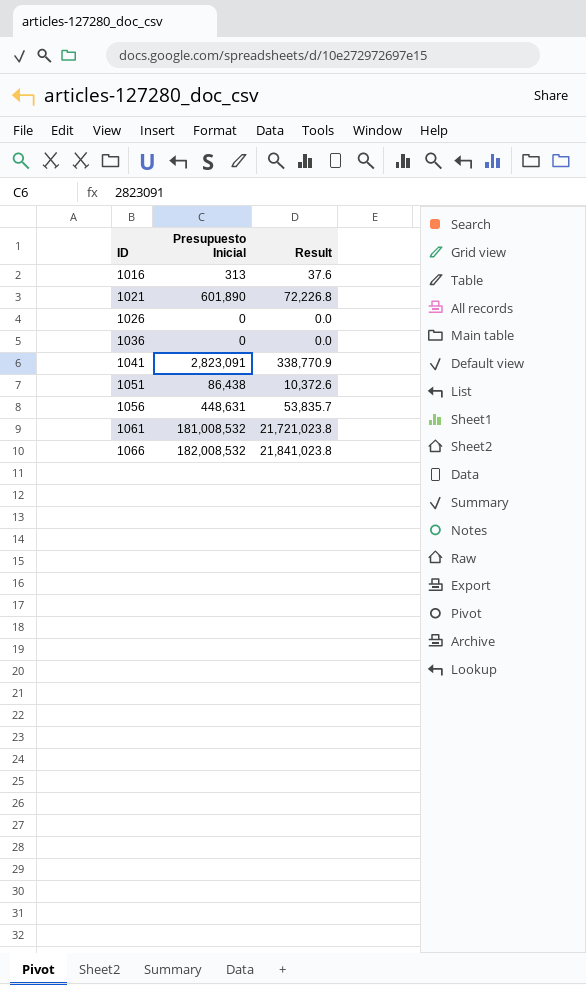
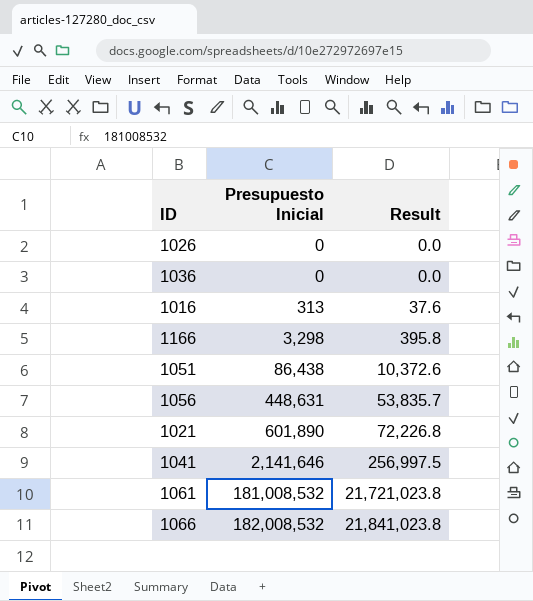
row order: ID ascending -> Presupuesto Inicial ascending
row 1166: none -> 3,298 | 395.8
1041 | Presupuesto Inicial: 2,823,091 -> 2,141,646
1041 | Result: 338,770.9 -> 256,997.5

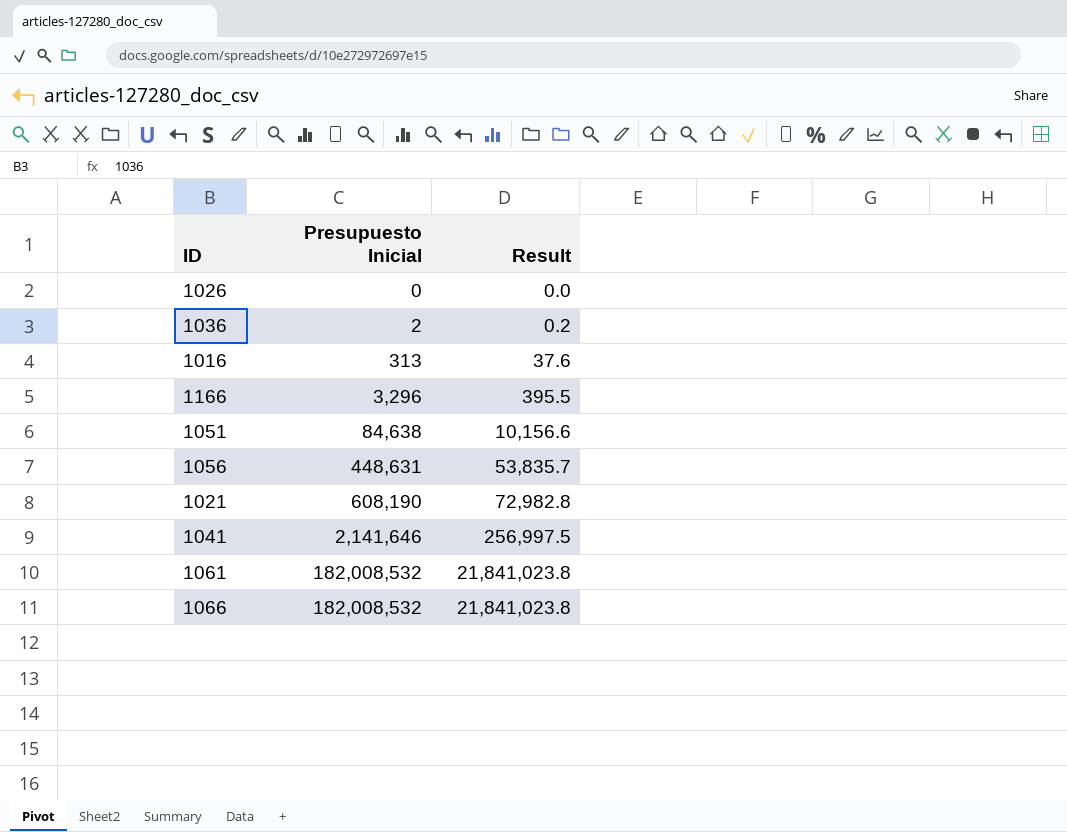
1036 | Presupuesto Inicial: 0 -> 2
1036 | Result: 0.0 -> 0.2
1166 | Presupuesto Inicial: 3,298 -> 3,296
1166 | Result: 395.8 -> 395.5
1051 | Presupuesto Inicial: 86,438 -> 84,638
1051 | Result: 10,372.6 -> 10,156.6
1021 | Presupuesto Inicial: 601,890 -> 608,190
1021 | Result: 72,226.8 -> 72,982.8
1061 | Presupuesto Inicial: 181,008,532 -> 182,008,532
1061 | Result: 21,721,023.8 -> 21,841,023.8

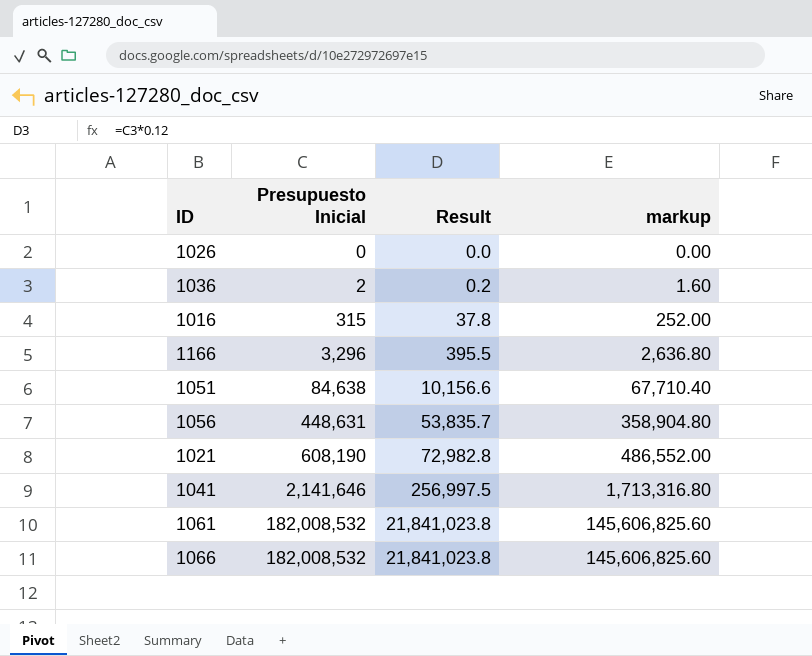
column markup | formula: none -> [Presupuesto Inicial] * 0.8
1016 | Presupuesto Inicial: 313 -> 315
1016 | Result: 37.6 -> 37.8

